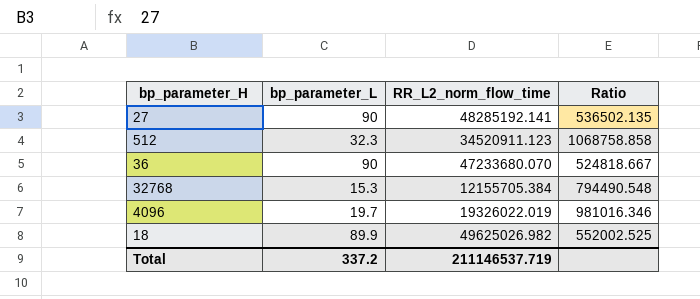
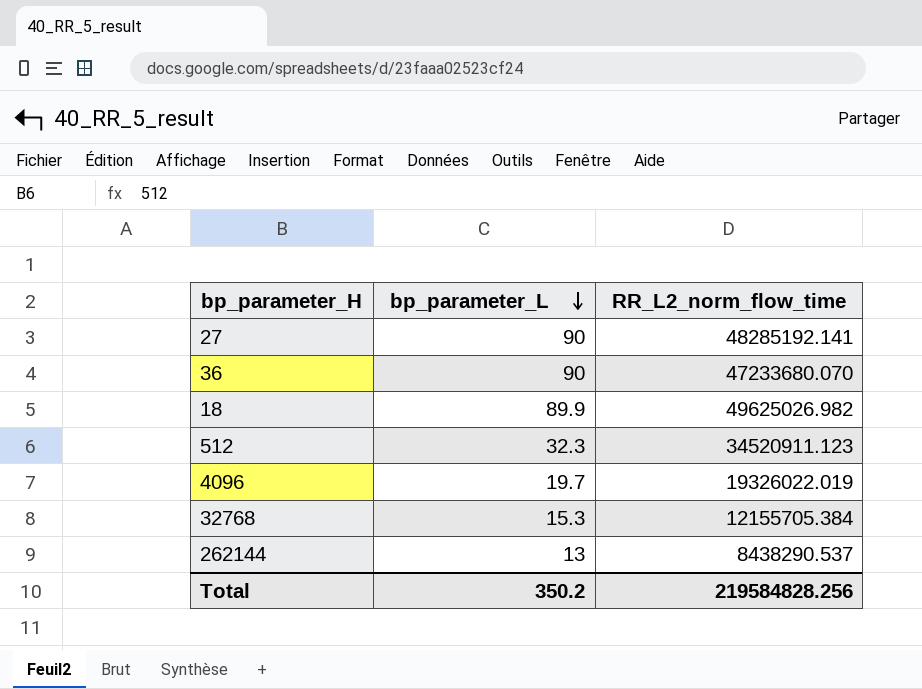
row order: none -> bp_parameter_L descending
column Ratio | formula: [RR_L2_norm_flow_time] / [bp_parameter_L] -> none
row 262144: none -> 13 | 8438290.537
Total | bp_parameter_L: 337.2 -> 350.2
Total | RR_L2_norm_flow_time: 211146537.719 -> 219584828.256

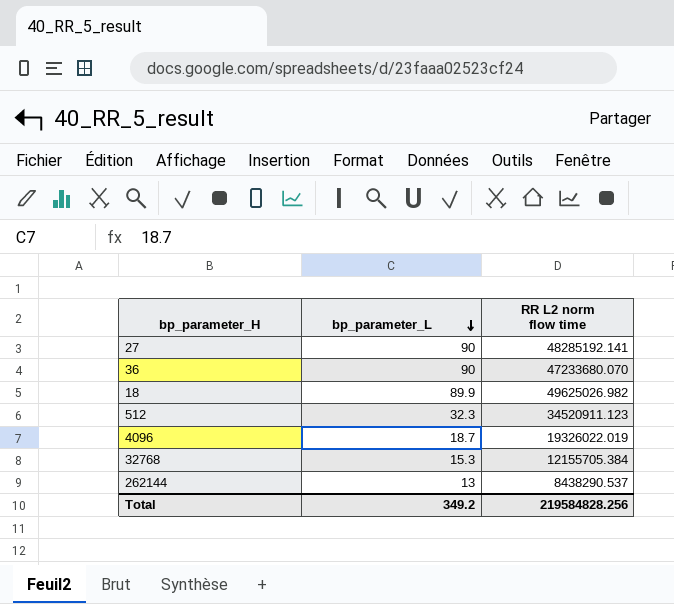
column name: RR_L2_norm_flow_time -> RR L2 norm flow time
4096 | bp_parameter_L: 19.7 -> 18.7
Total | bp_parameter_L: 350.2 -> 349.2

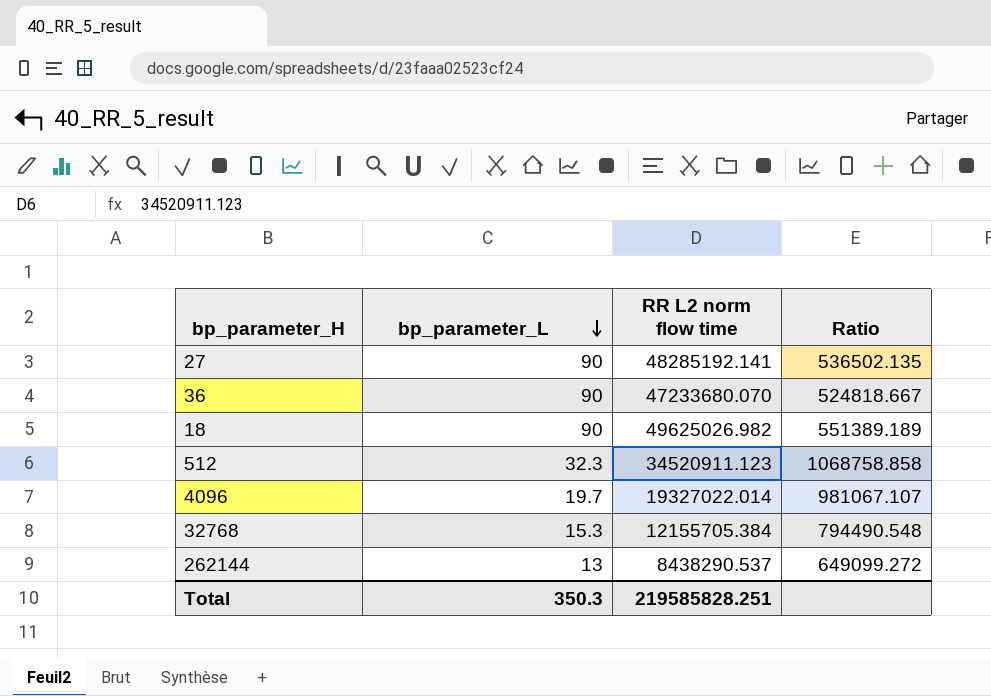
column Ratio | formula: none -> [RR L2 norm flow time] / [bp_parameter_L]
18 | bp_parameter_L: 89.9 -> 90
4096 | bp_parameter_L: 18.7 -> 19.7
4096 | RR L2 norm flow time: 19326022.019 -> 19327022.014
Total | bp_parameter_L: 349.2 -> 350.3
Total | RR L2 norm flow time: 219584828.256 -> 219585828.251

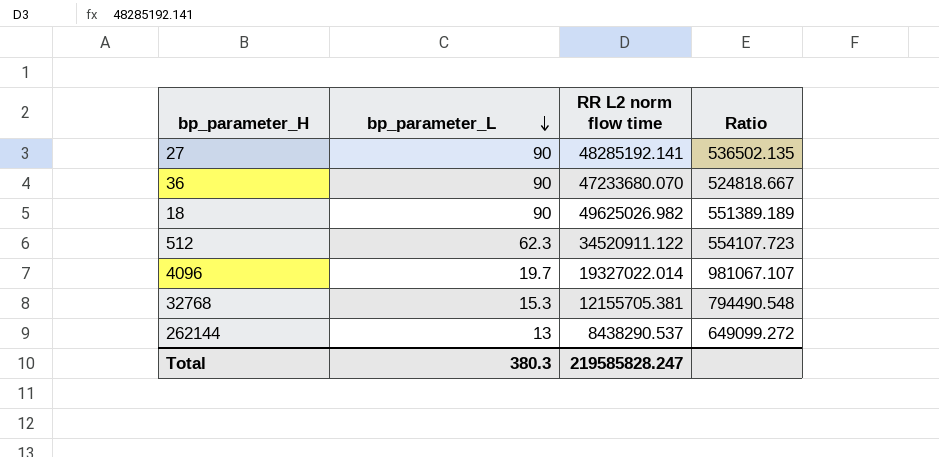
512 | bp_parameter_L: 32.3 -> 62.3
512 | RR L2 norm flow time: 34520911.123 -> 34520911.122
512 | Ratio: 1068758.858 -> 554107.723
32768 | RR L2 norm flow time: 12155705.384 -> 12155705.381
Total | bp_parameter_L: 350.3 -> 380.3
Total | RR L2 norm flow time: 219585828.251 -> 219585828.247

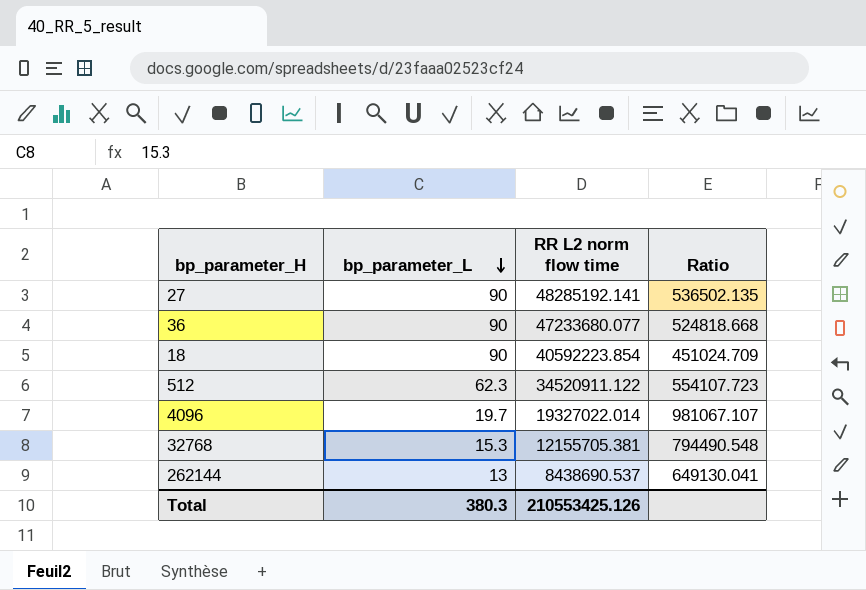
36 | RR L2 norm flow time: 47233680.070 -> 47233680.077
36 | Ratio: 524818.667 -> 524818.668
18 | RR L2 norm flow time: 49625026.982 -> 40592223.854
18 | Ratio: 551389.189 -> 451024.709
262144 | RR L2 norm flow time: 8438290.537 -> 8438690.537
262144 | Ratio: 649099.272 -> 649130.041
Total | RR L2 norm flow time: 219585828.247 -> 210553425.126

